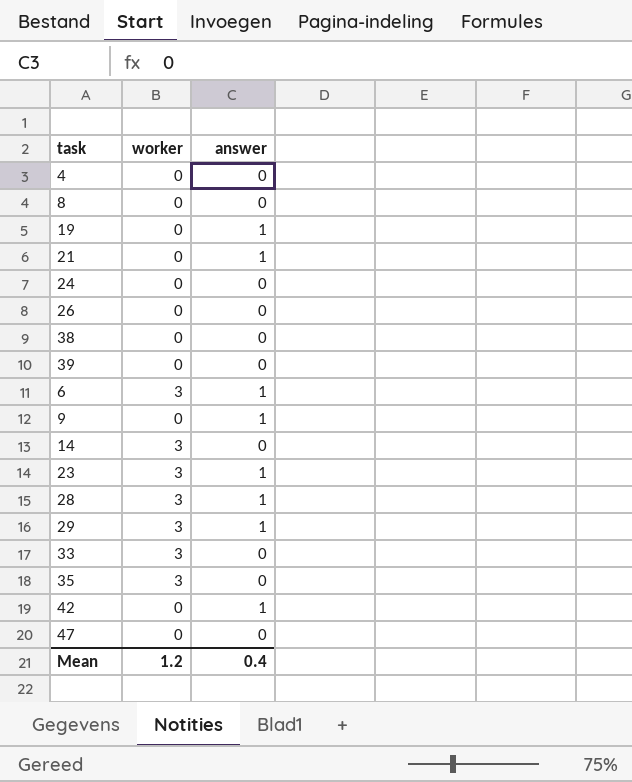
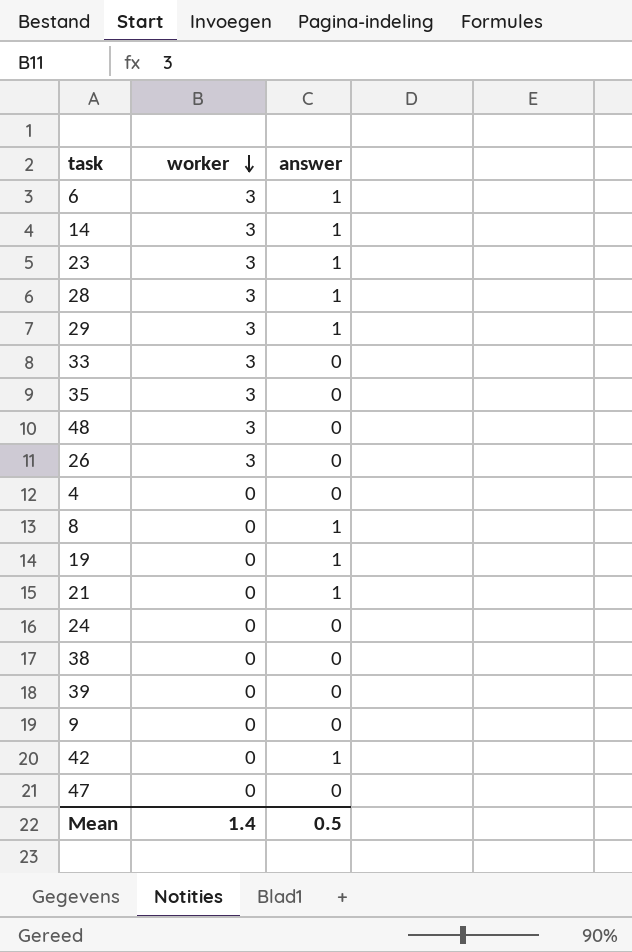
row order: none -> worker descending
14 | answer: 0 -> 1
row 48: none -> 3 | 0
26 | worker: 0 -> 3
8 | answer: 0 -> 1
9 | answer: 1 -> 0
Mean | worker: 1.2 -> 1.4
Mean | answer: 0.4 -> 0.5

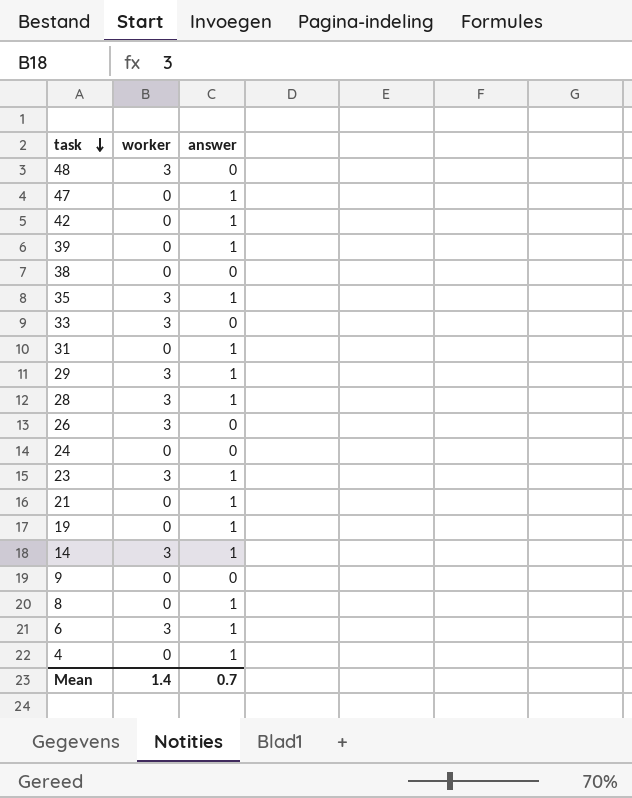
row order: worker descending -> task descending
47 | answer: 0 -> 1
39 | answer: 0 -> 1
35 | answer: 0 -> 1
row 31: none -> 0 | 1
4 | answer: 0 -> 1
Mean | answer: 0.5 -> 0.7

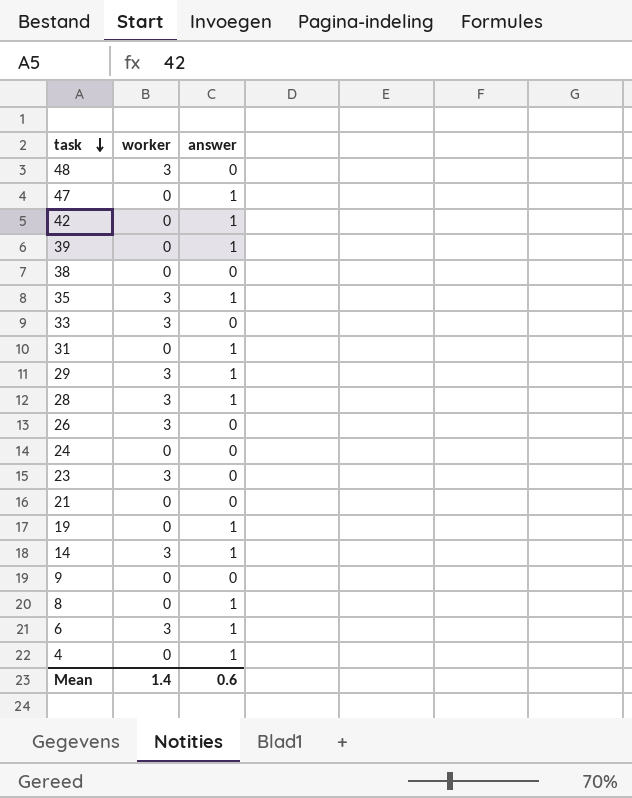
23 | answer: 1 -> 0
21 | answer: 1 -> 0
Mean | answer: 0.7 -> 0.6

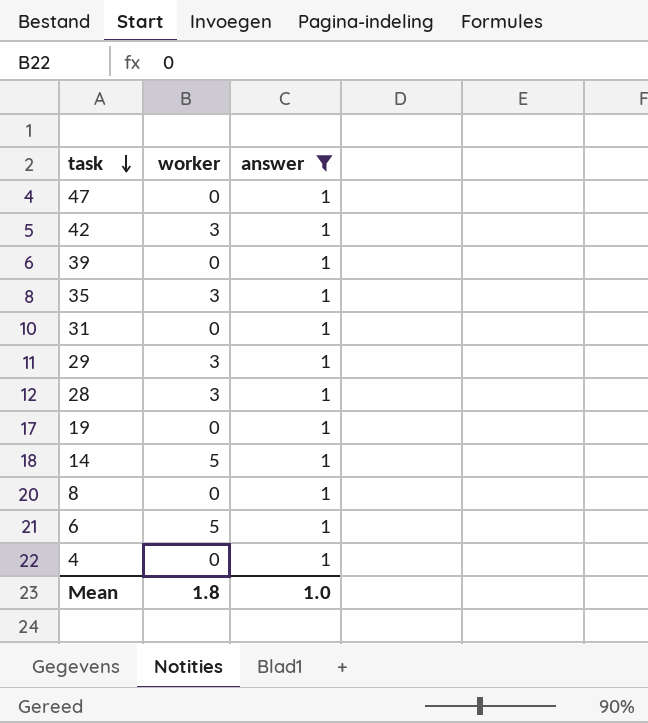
filter: none -> answer = 1
42 | worker: 0 -> 3
14 | worker: 3 -> 5
6 | worker: 3 -> 5
Mean | worker: 1.4 -> 1.8
Mean | answer: 0.6 -> 1.0

